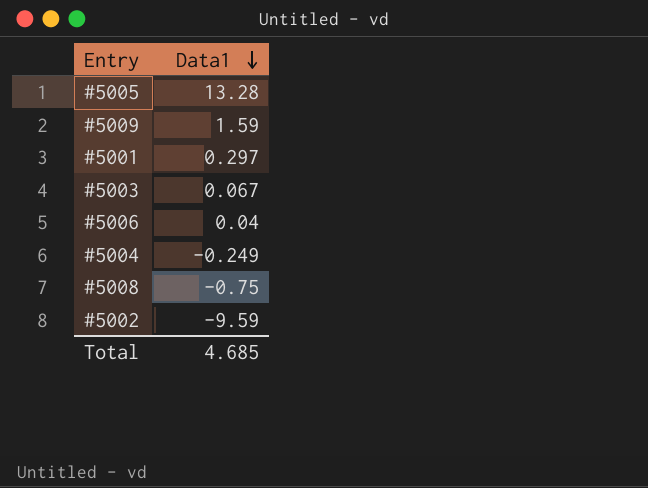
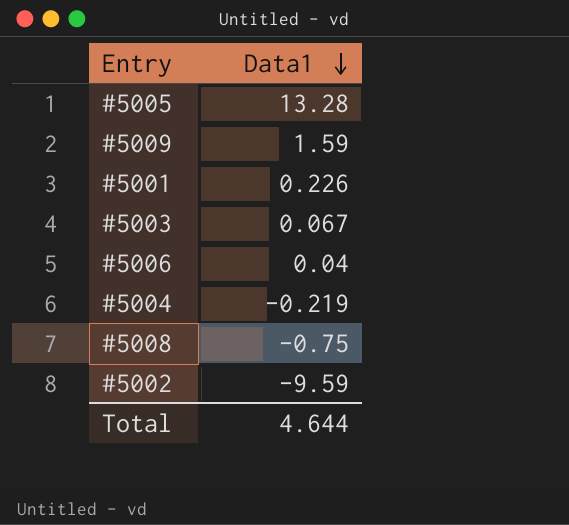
#5001 | Data1: 0.297 -> 0.226
#5004 | Data1: -0.249 -> -0.219
Total | Data1: 4.685 -> 4.644

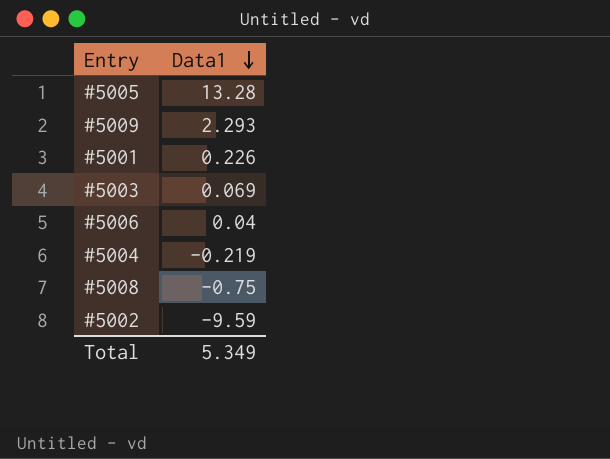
#5009 | Data1: 1.59 -> 2.293
#5003 | Data1: 0.067 -> 0.069
Total | Data1: 4.644 -> 5.349

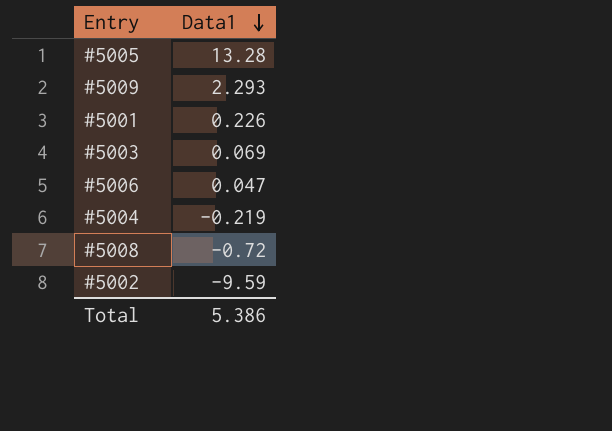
#5006 | Data1: 0.04 -> 0.047
#5008 | Data1: -0.75 -> -0.72
Total | Data1: 5.349 -> 5.386

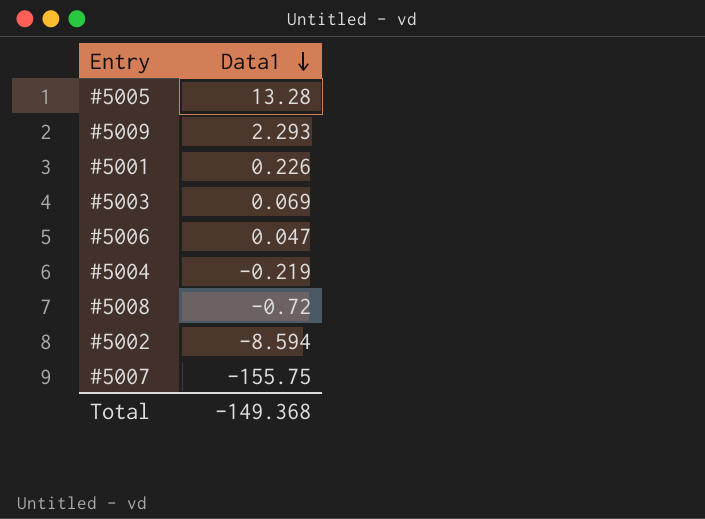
#5002 | Data1: -9.59 -> -8.594
row #5007: none -> -155.75
Total | Data1: 5.386 -> -149.368

